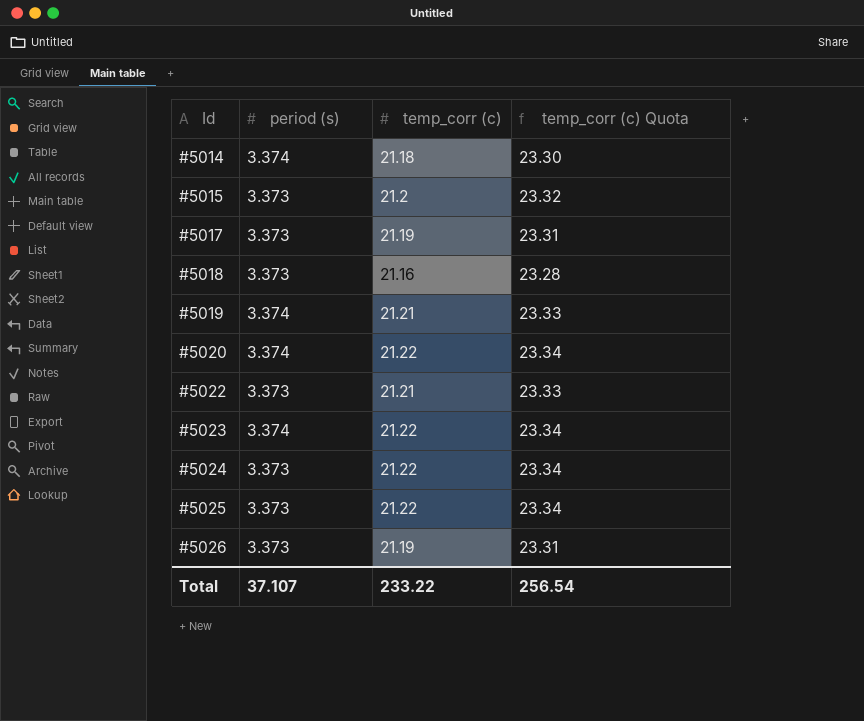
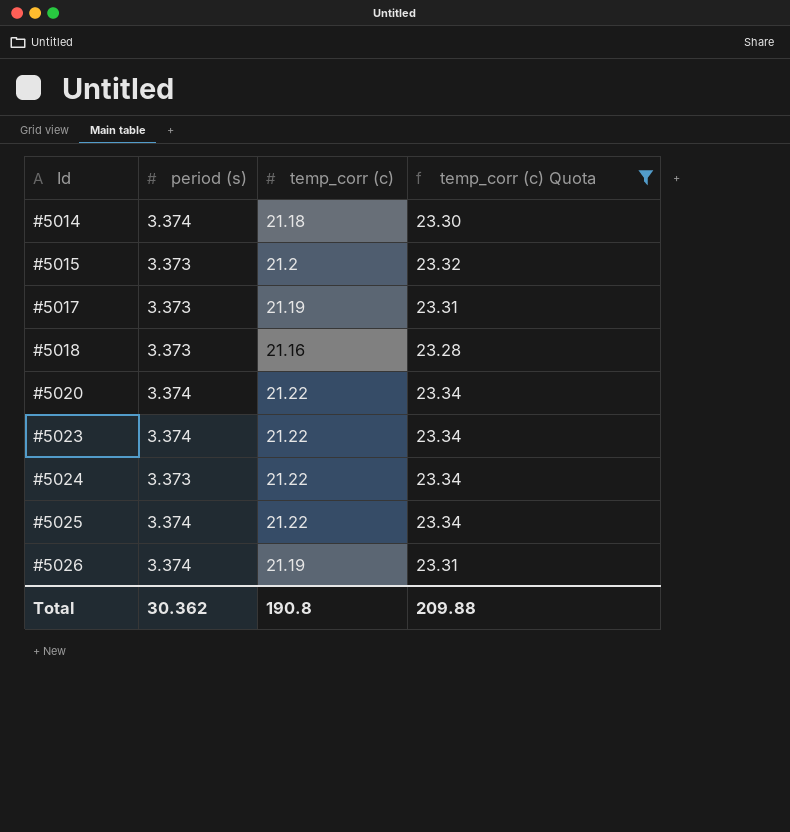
filter: none -> temp_corr (c) Quota != 23.33
#5025 | period (s): 3.373 -> 3.374
#5026 | period (s): 3.373 -> 3.374
Total | period (s): 37.107 -> 30.362
Total | temp_corr (c): 233.22 -> 190.8
Total | temp_corr (c) Quota: 256.54 -> 209.88

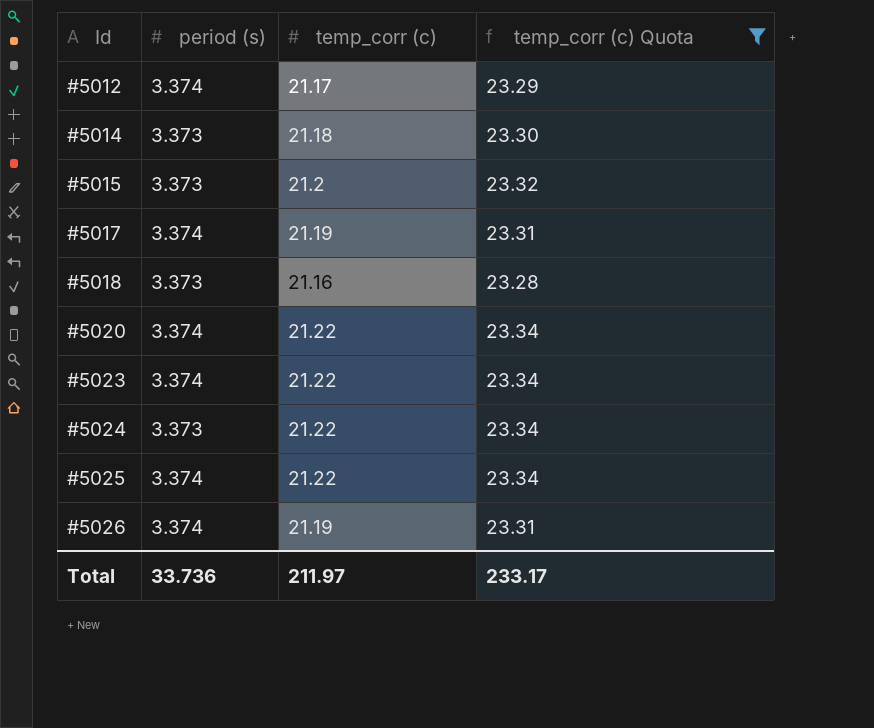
row #5012: none -> 3.374 | 21.17 | 23.29
#5014 | period (s): 3.374 -> 3.373
#5017 | period (s): 3.373 -> 3.374
Total | period (s): 30.362 -> 33.736
Total | temp_corr (c): 190.8 -> 211.97
Total | temp_corr (c) Quota: 209.88 -> 233.17

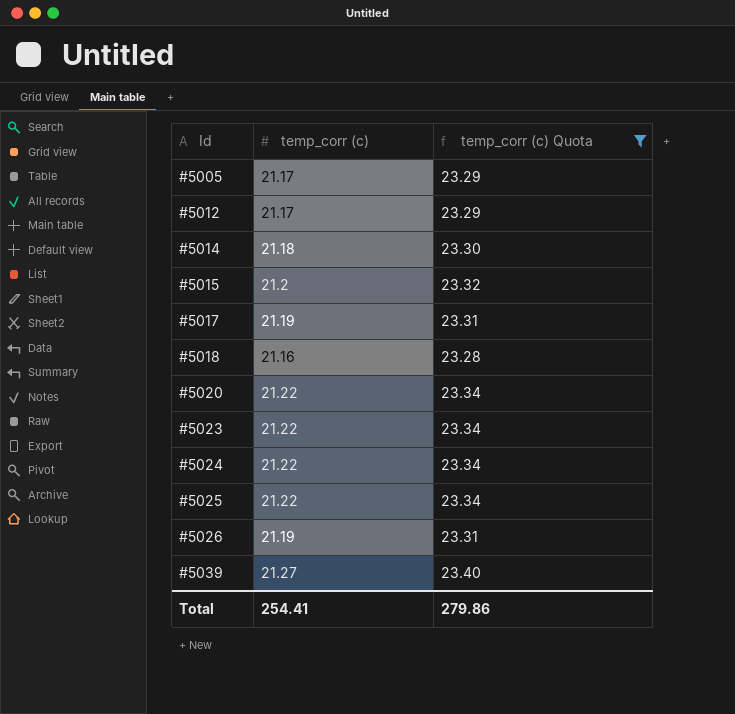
column period (s) | position: 2 -> none
row #5005: none -> 21.17 | 23.29
row #5039: none -> 21.27 | 23.40
Total | temp_corr (c): 211.97 -> 254.41
Total | temp_corr (c) Quota: 233.17 -> 279.86

